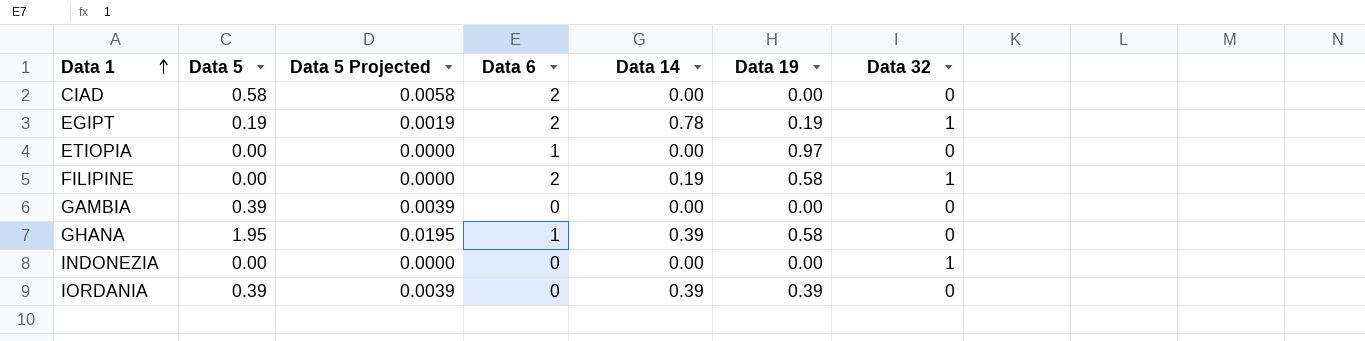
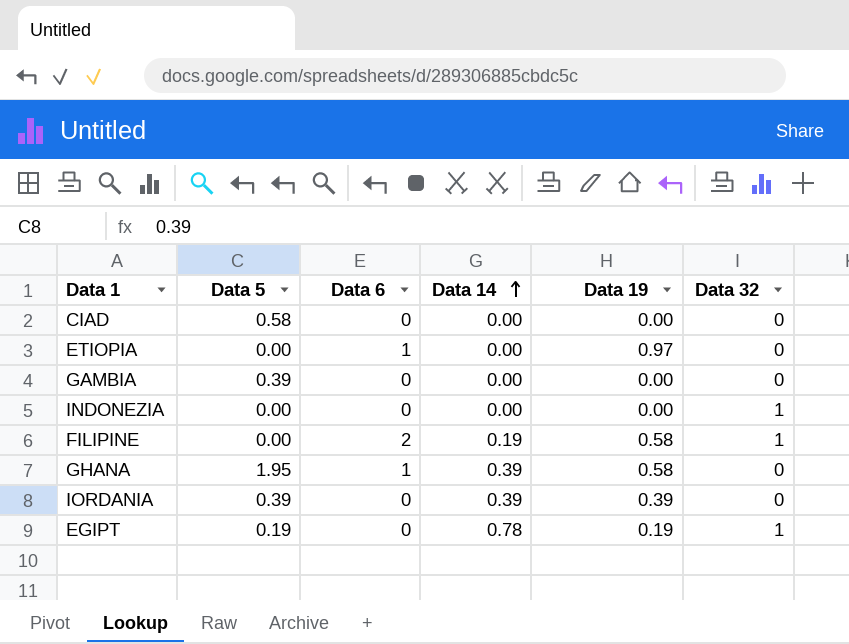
row order: Data 1 ascending -> Data 14 ascending
column Data 5 Projected | formula: [Data 5] * 0.01 -> none
CIAD | Data 6: 2 -> 0
EGIPT | Data 6: 2 -> 0

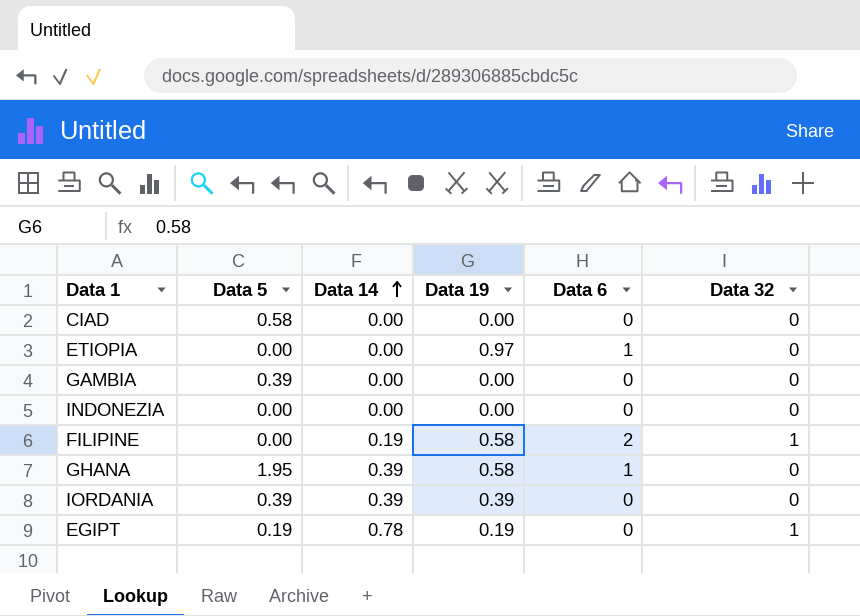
column Data 6 | position: 3 -> 5
INDONEZIA | Data 32: 1 -> 0

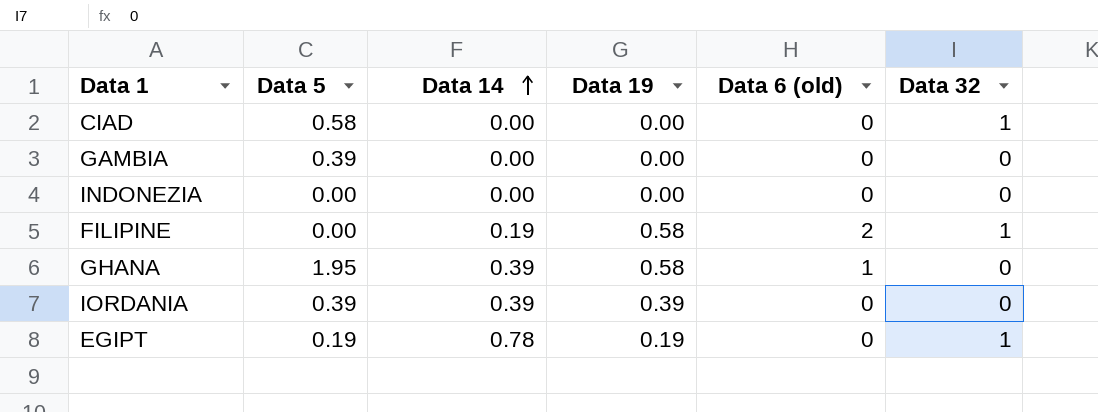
column name: Data 6 -> Data 6 (old)
row ETIOPIA: 0.00 | 0.00 | 0.97 | 1 | 0 -> none
CIAD | Data 32: 0 -> 1

